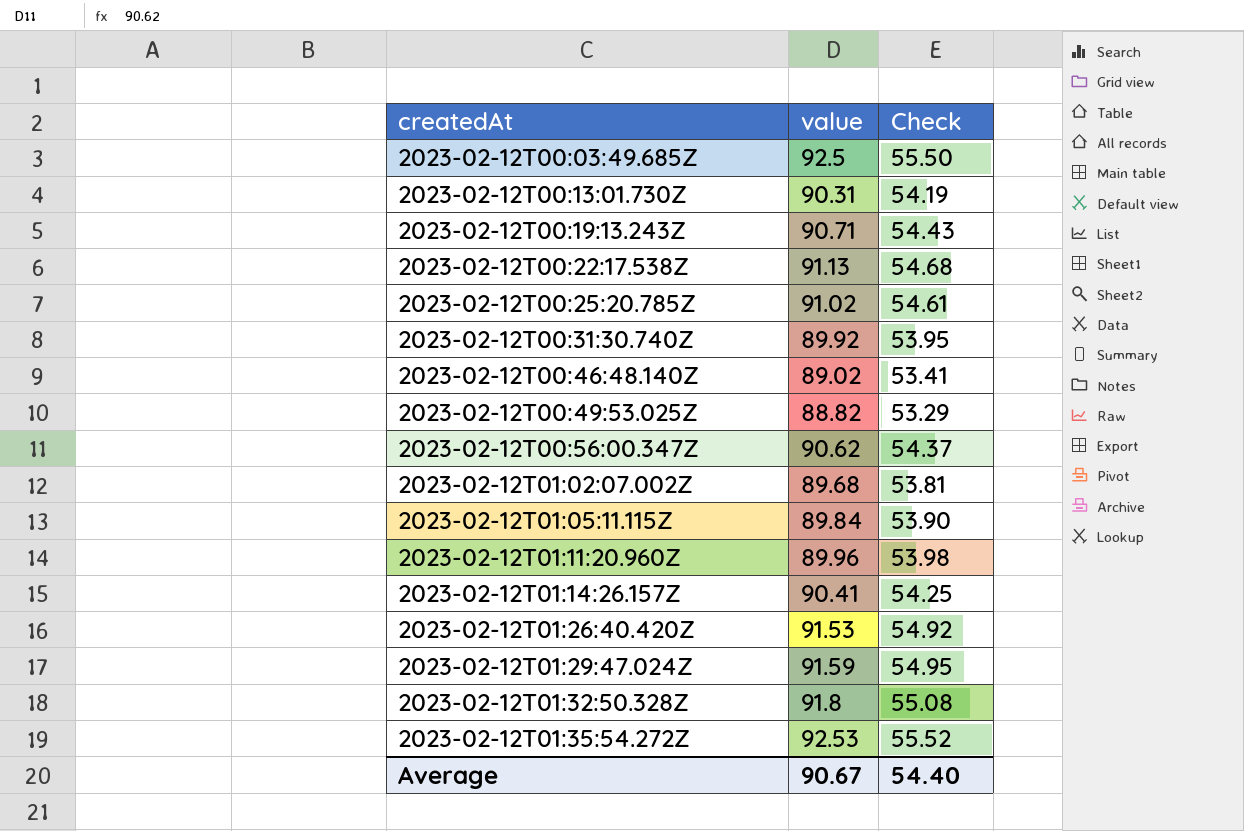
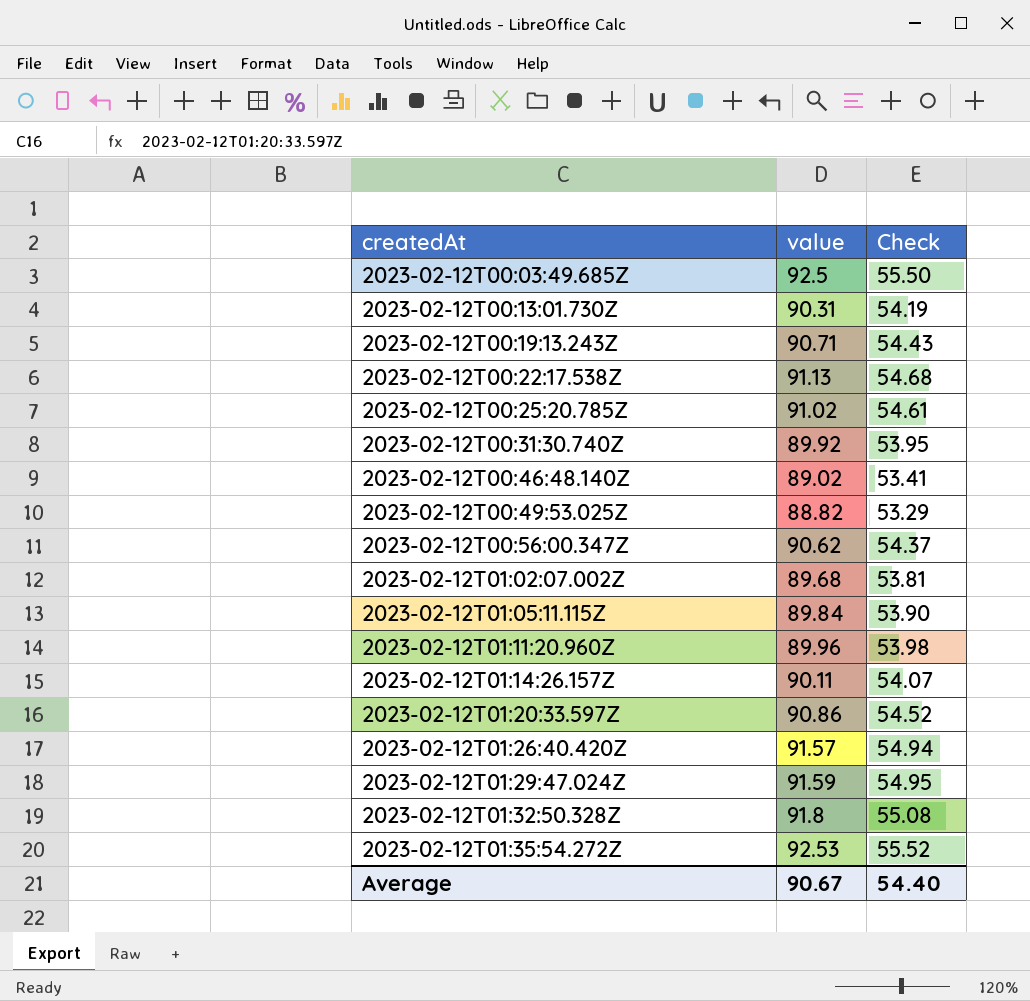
2023-02-12T01:14:26.157Z | value: 90.41 -> 90.11
2023-02-12T01:14:26.157Z | Check: 54.25 -> 54.07
row 2023-02-12T01:20:33.597Z: none -> 90.86 | 54.52
2023-02-12T01:26:40.420Z | value: 91.53 -> 91.57
2023-02-12T01:26:40.420Z | Check: 54.92 -> 54.94

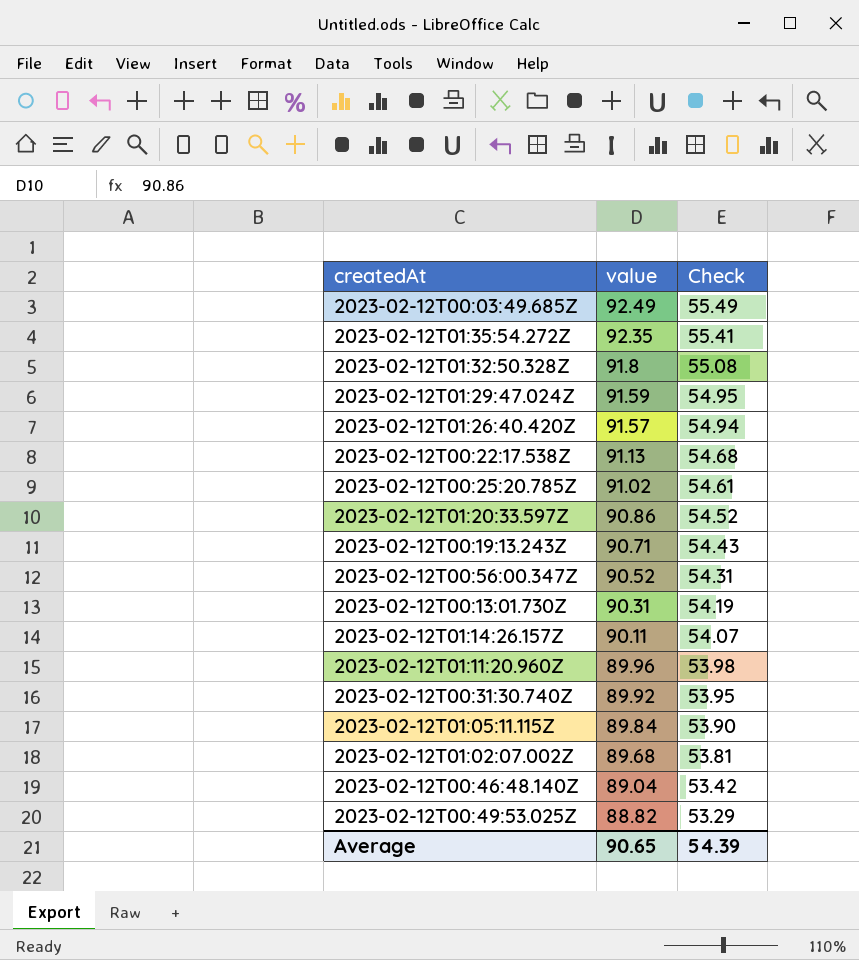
row order: createdAt ascending -> value descending
2023-02-12T00:03:49.685Z | value: 92.5 -> 92.49
2023-02-12T00:03:49.685Z | Check: 55.50 -> 55.49
2023-02-12T01:35:54.272Z | value: 92.53 -> 92.35
2023-02-12T01:35:54.272Z | Check: 55.52 -> 55.41
2023-02-12T00:56:00.347Z | value: 90.62 -> 90.52
2023-02-12T00:56:00.347Z | Check: 54.37 -> 54.31
2023-02-12T00:46:48.140Z | value: 89.02 -> 89.04
2023-02-12T00:46:48.140Z | Check: 53.41 -> 53.42
Average | value: 90.67 -> 90.65
Average | Check: 54.40 -> 54.39

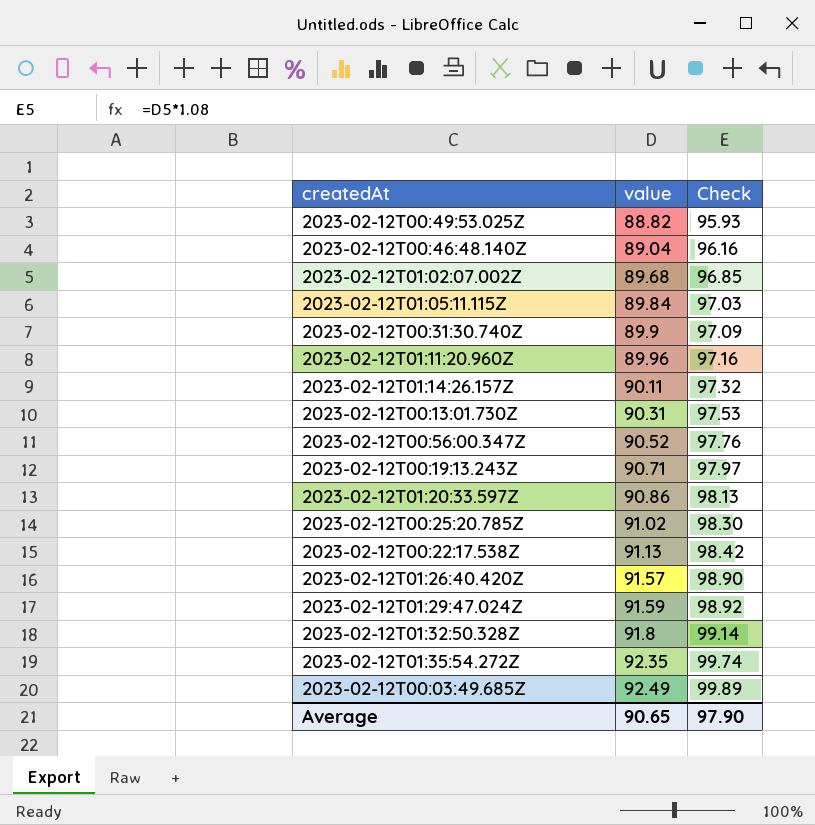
row order: value descending -> value ascending
column Check | formula: [value] * 0.6 -> [value] * 1.08
2023-02-12T00:31:30.740Z | value: 89.92 -> 89.9
Average | Check: 54.39 -> 97.90

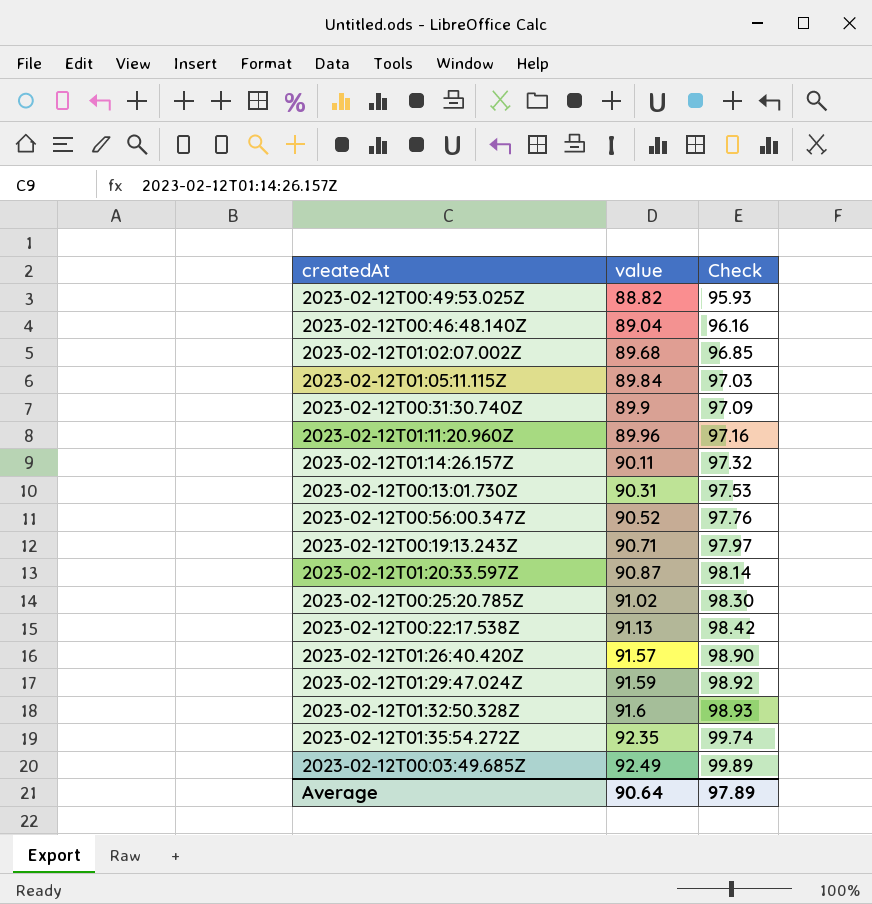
2023-02-12T01:20:33.597Z | value: 90.86 -> 90.87
2023-02-12T01:20:33.597Z | Check: 98.13 -> 98.14
2023-02-12T01:32:50.328Z | value: 91.8 -> 91.6
2023-02-12T01:32:50.328Z | Check: 99.14 -> 98.93
Average | value: 90.65 -> 90.64
Average | Check: 97.90 -> 97.89

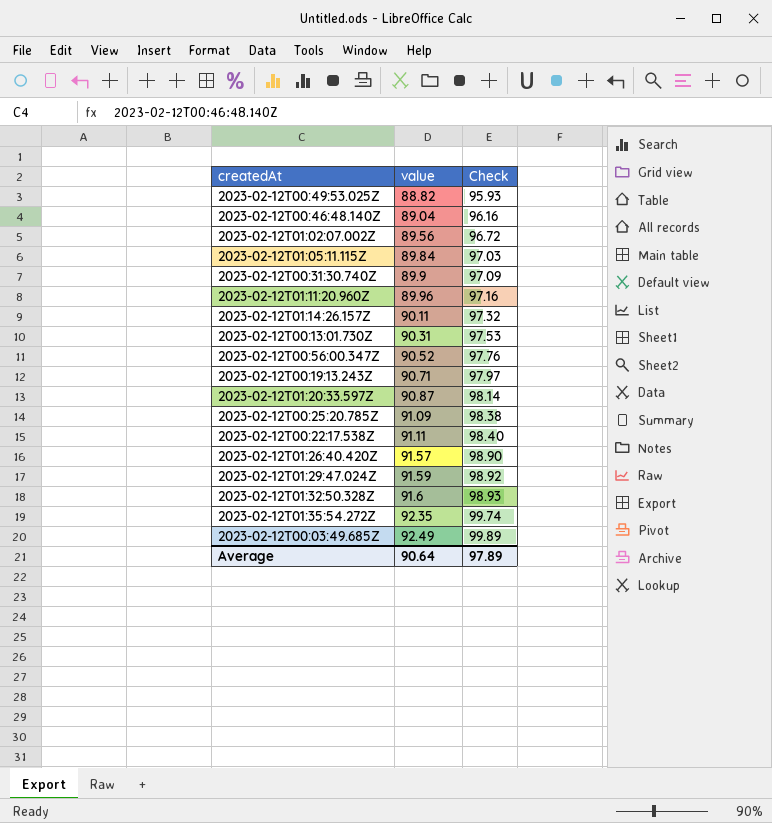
2023-02-12T01:02:07.002Z | value: 89.68 -> 89.56
2023-02-12T01:02:07.002Z | Check: 96.85 -> 96.72
2023-02-12T00:25:20.785Z | value: 91.02 -> 91.09
2023-02-12T00:25:20.785Z | Check: 98.30 -> 98.38
2023-02-12T00:22:17.538Z | value: 91.13 -> 91.11
2023-02-12T00:22:17.538Z | Check: 98.42 -> 98.40

